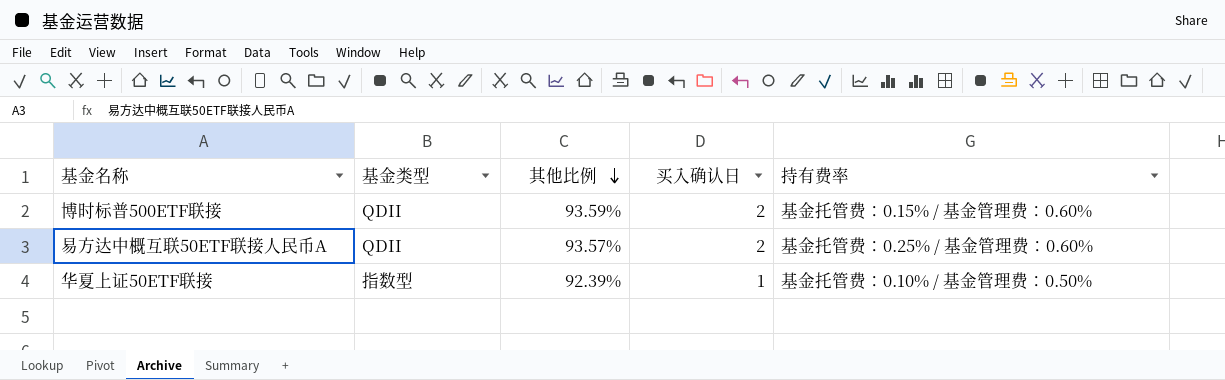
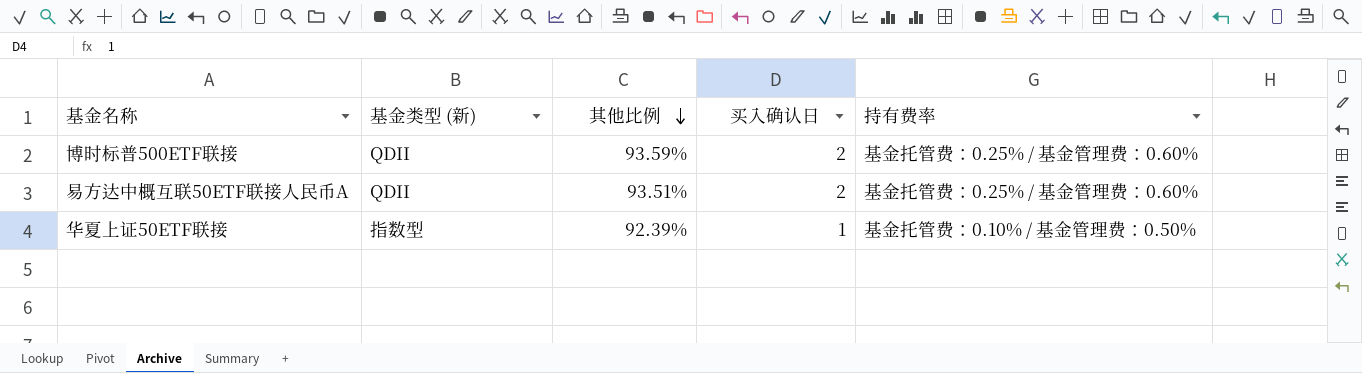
column name: 基金类型 -> 基金类型 (新)
博时标普500ETF联接 | 持有费率: 基金托管费：0.15% / 基金管理费：0.60% -> 基金托管费：0.25% / 基金管理费：0.60%
易方达中概互联50ETF联接人民币A | 其他比例: 93.57% -> 93.51%

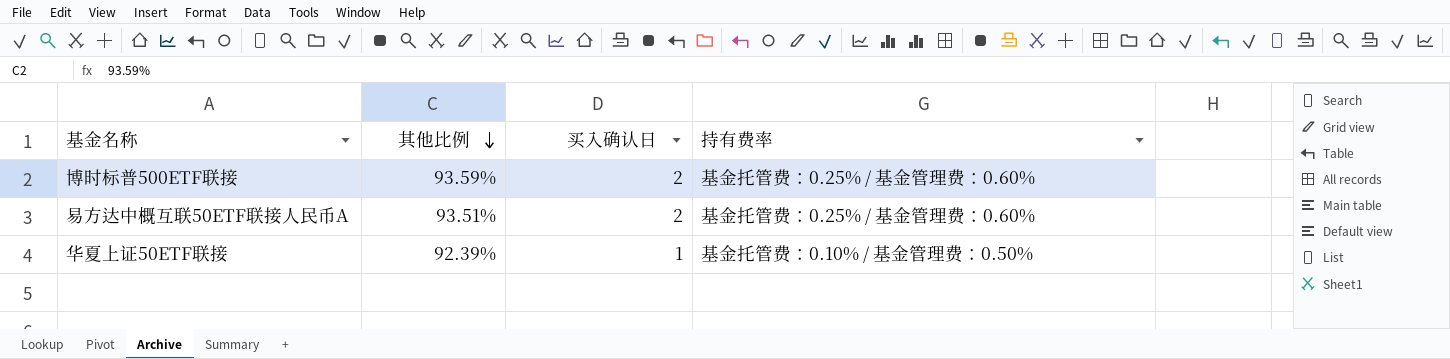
column 基金类型 (新) | position: 2 -> none

